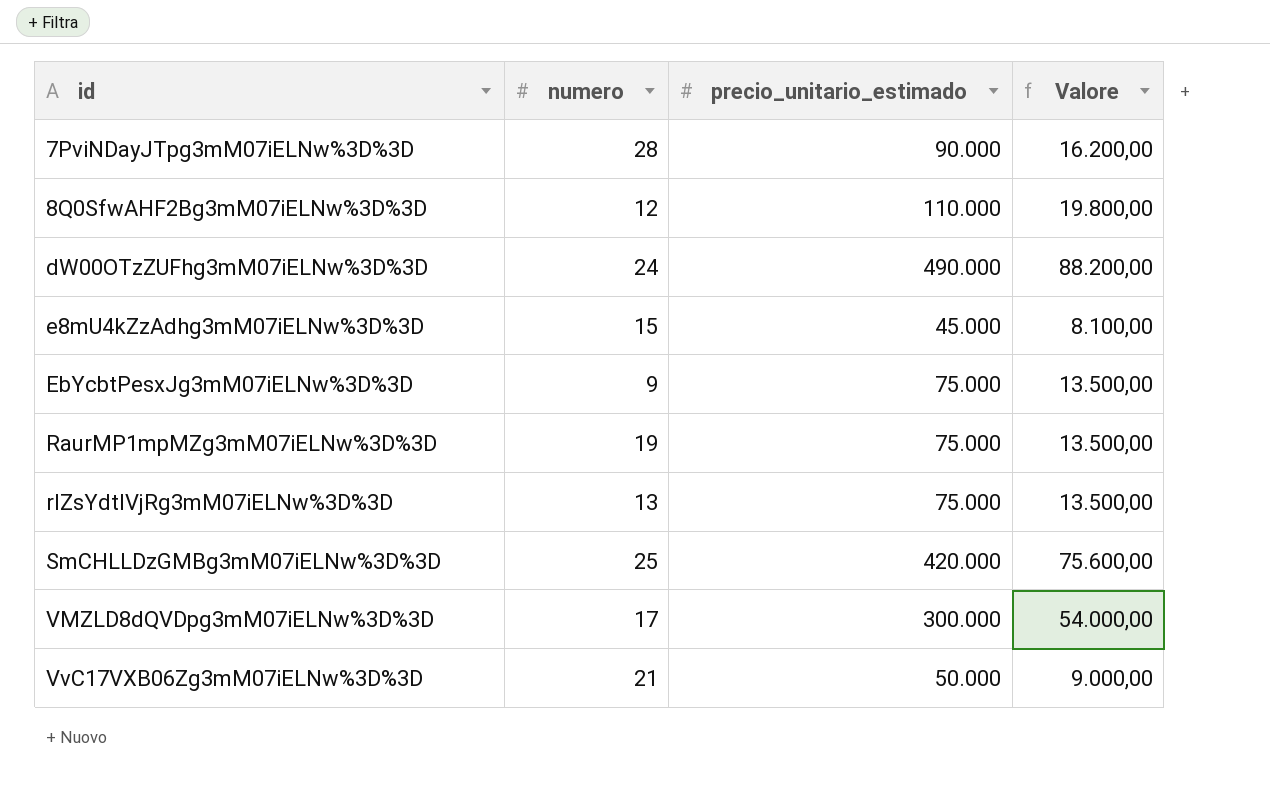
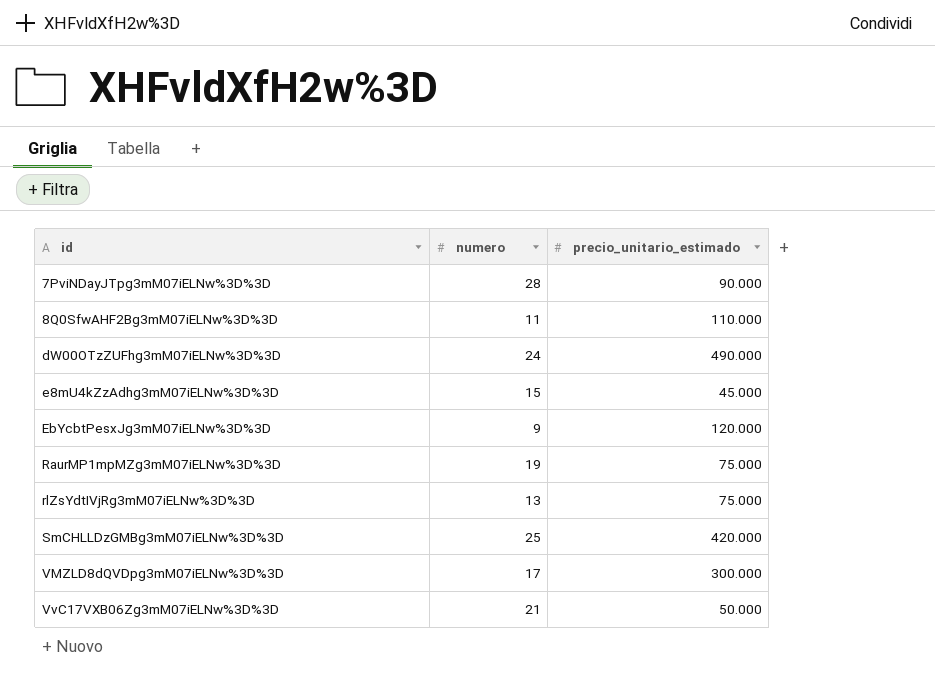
column Valore | formula: [precio_unitario_estimado] * 0,18 -> none
8Q0SfwAHF2Bg3mM07iELNw%3D%3D | numero: 12 -> 11
EbYcbtPesxJg3mM07iELNw%3D%3D | precio_unitario_estimado: 75.000 -> 120.000

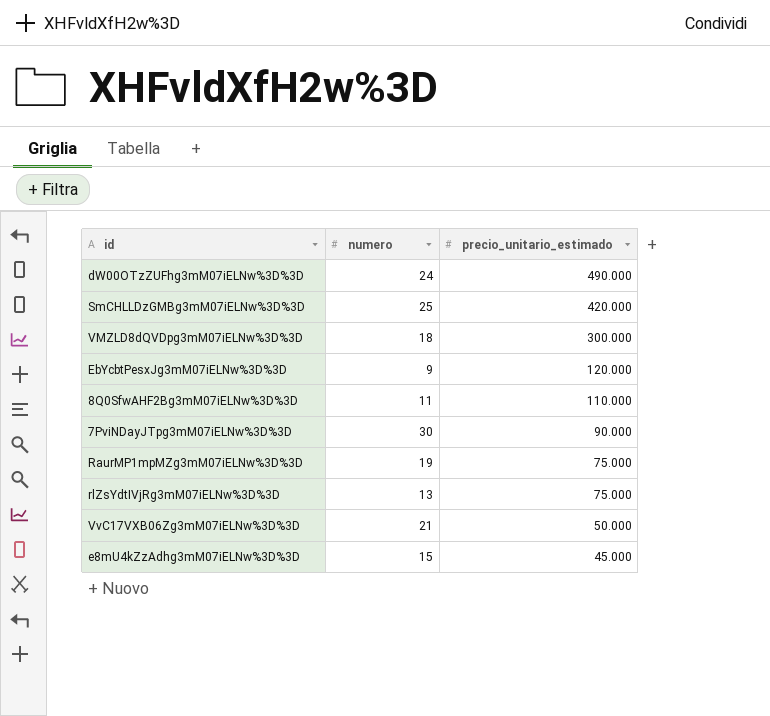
row order: id ascending -> precio_unitario_estimado descending
VMZLD8dQVDpg3mM07iELNw%3D%3D | numero: 17 -> 18
7PviNDayJTpg3mM07iELNw%3D%3D | numero: 28 -> 30

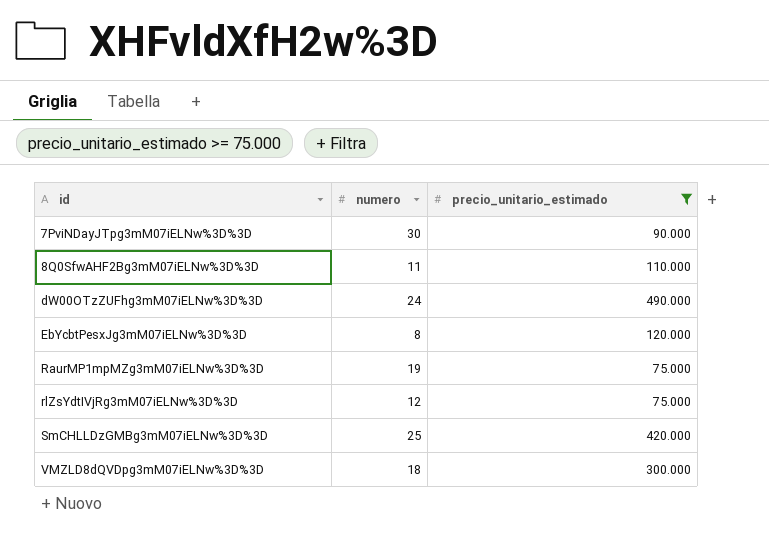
filter: none -> precio_unitario_estimado >= 75.000
row order: precio_unitario_estimado descending -> id ascending
EbYcbtPesxJg3mM07iELNw%3D%3D | numero: 9 -> 8
rlZsYdtIVjRg3mM07iELNw%3D%3D | numero: 13 -> 12

